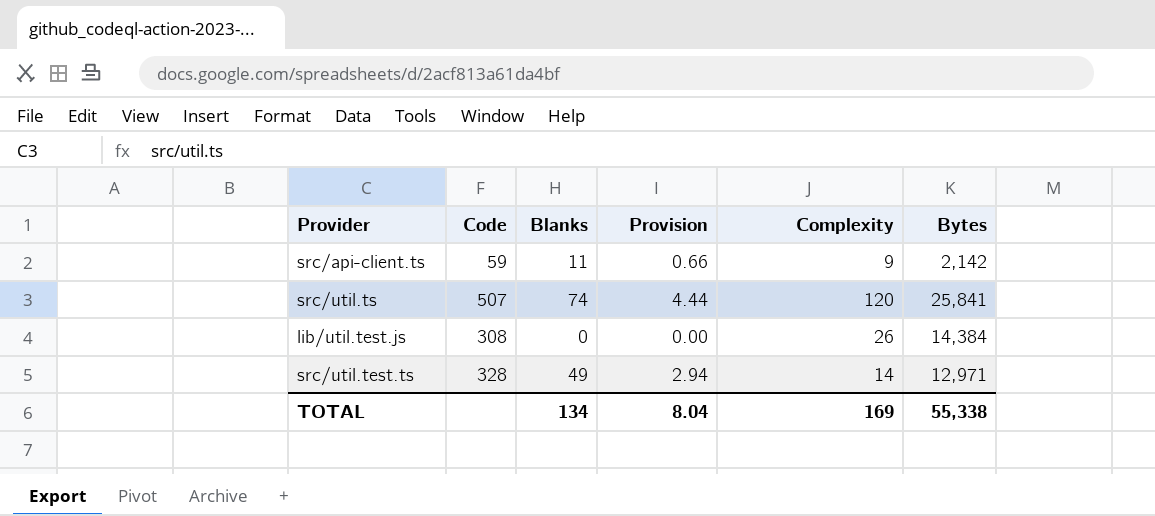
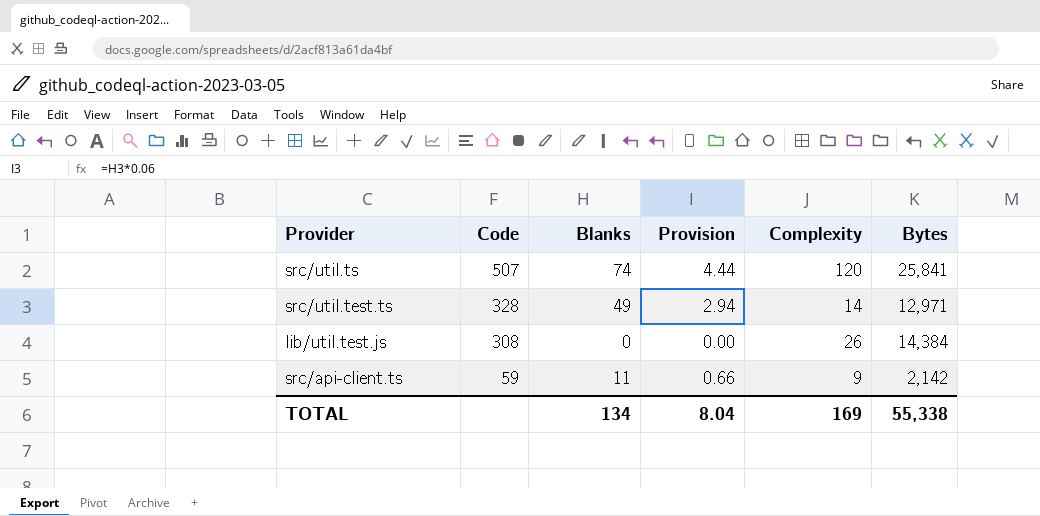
row order: none -> Code descending

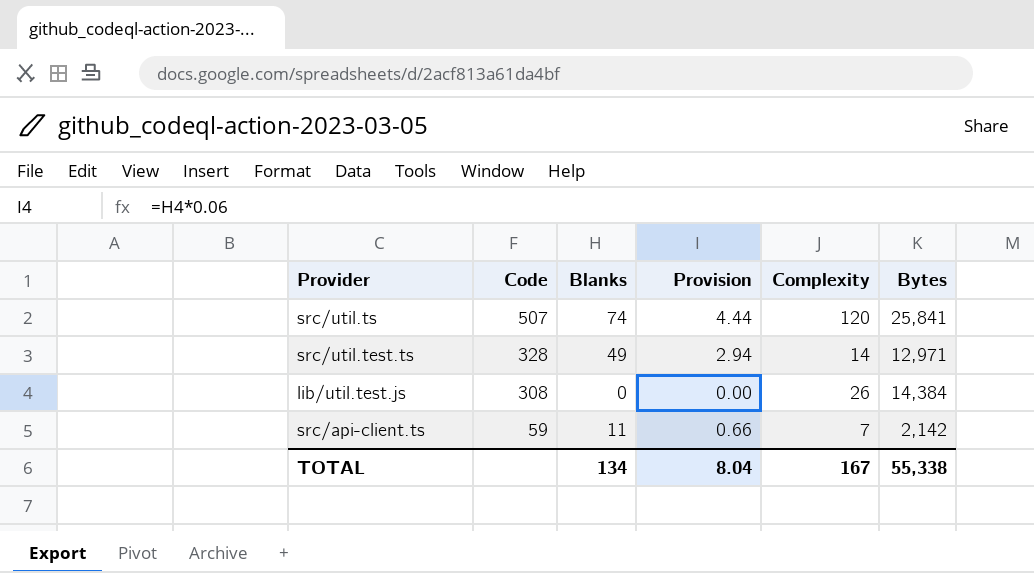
src/api-client.ts | Complexity: 9 -> 7
TOTAL | Complexity: 169 -> 167

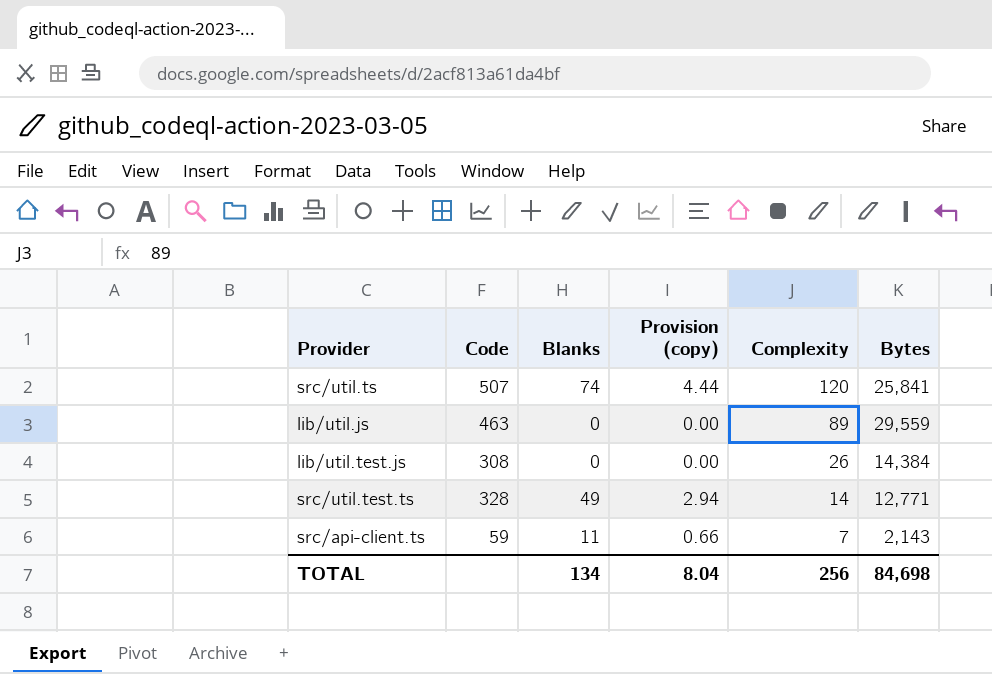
row order: Code descending -> Complexity descending
column name: Provision -> Provision (copy)
row lib/util.js: none -> 463 | 0 | 0.00 | 89 | 29,559
src/util.test.ts | Bytes: 12,971 -> 12,771
src/api-client.ts | Bytes: 2,142 -> 2,143
TOTAL | Complexity: 167 -> 256
TOTAL | Bytes: 55,338 -> 84,698

